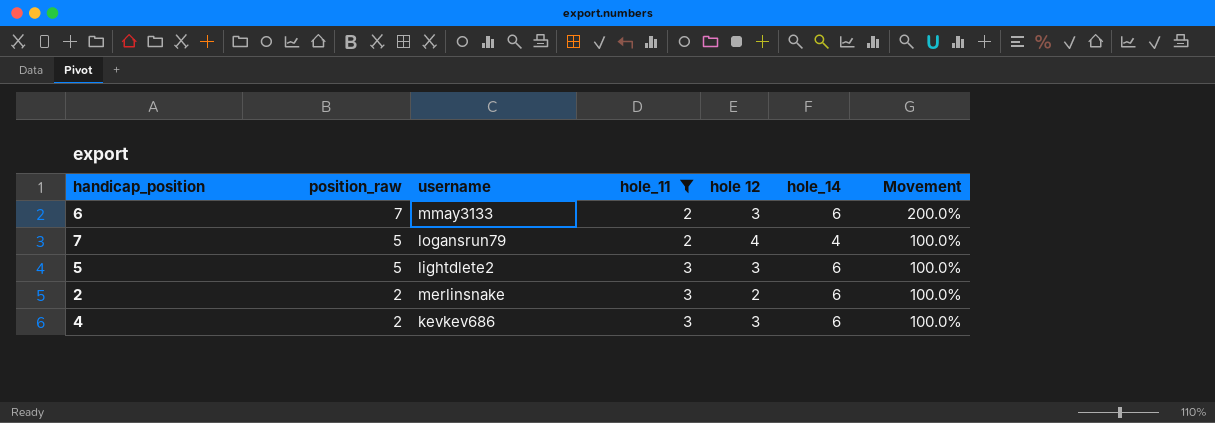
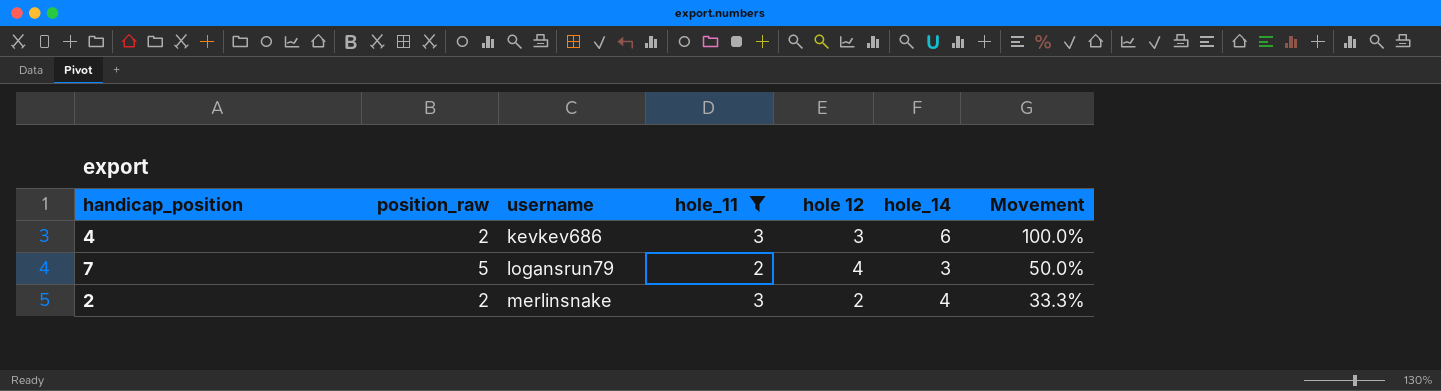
row order: position_raw descending -> username ascending
row 6: 7 | mmay3133 | 2 | 3 | 6 | 200.0% -> none
row 5: 5 | lightdlete2 | 3 | 3 | 6 | 100.0% -> none
7 | hole_14: 4 -> 3
7 | Movement: 100.0% -> 50.0%
2 | hole_14: 6 -> 4
2 | Movement: 100.0% -> 33.3%

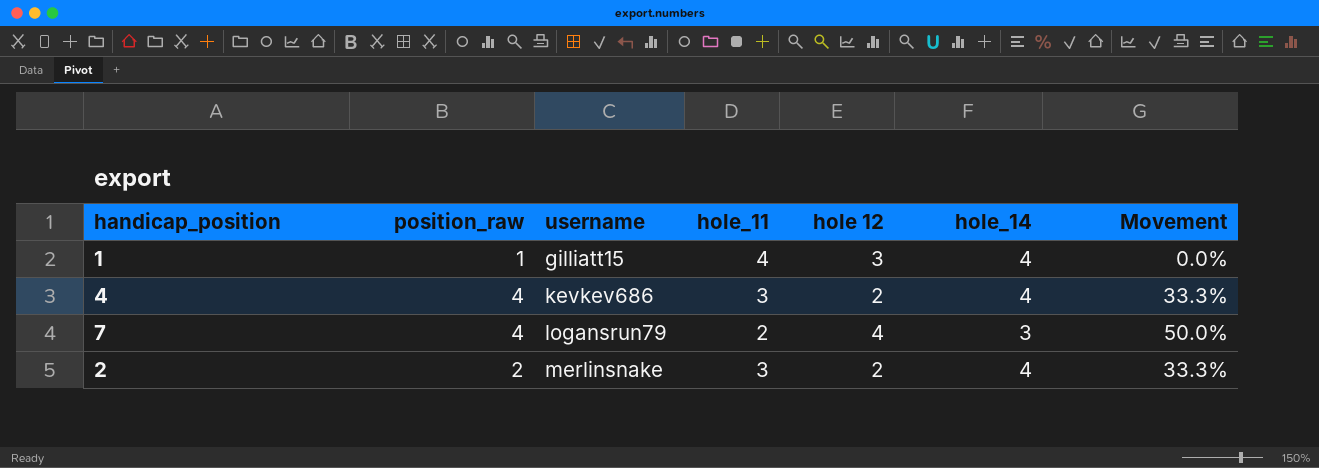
filter: hole_11 != 4 -> none
4 | position_raw: 2 -> 4
4 | hole 12: 3 -> 2
4 | hole_14: 6 -> 4
4 | Movement: 100.0% -> 33.3%
7 | position_raw: 5 -> 4

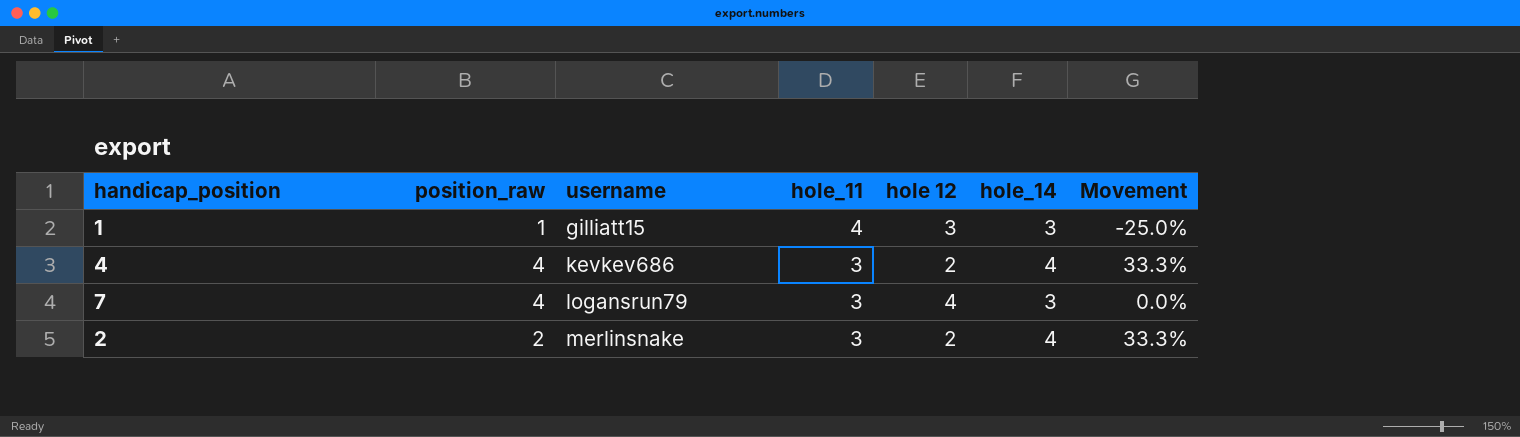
1 | hole_14: 4 -> 3
1 | Movement: 0.0% -> -25.0%
7 | hole_11: 2 -> 3
7 | Movement: 50.0% -> 0.0%

